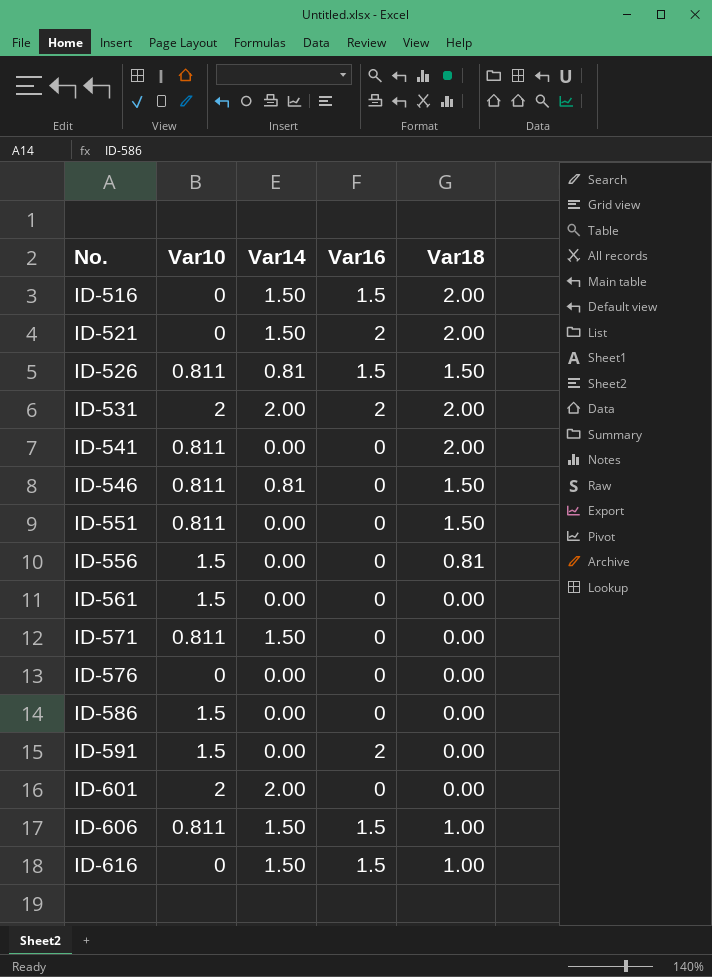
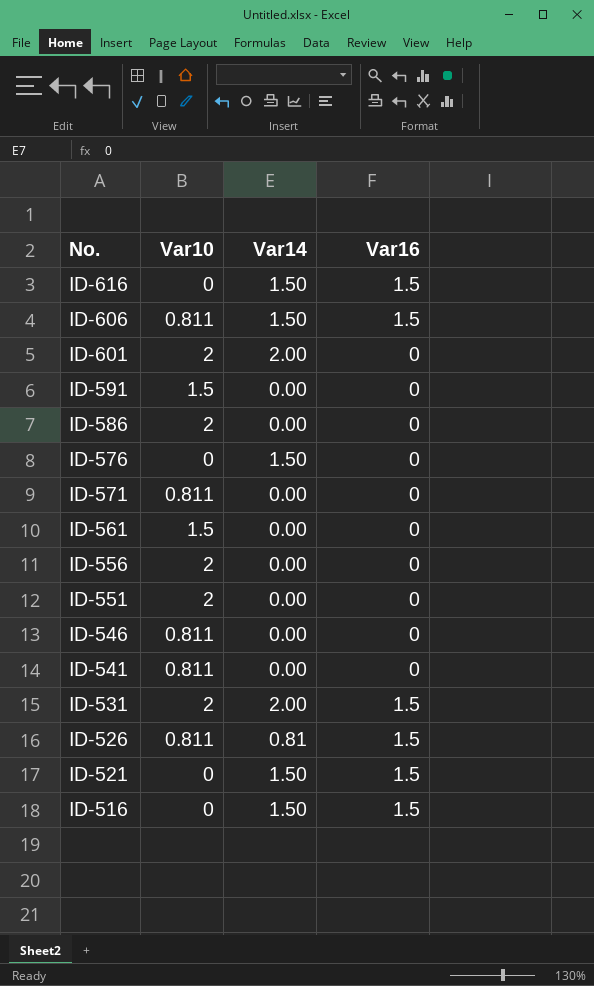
row order: No. ascending -> No. descending
column Var18 | position: 5 -> none
ID-591 | Var16: 2 -> 0
ID-586 | Var10: 1.5 -> 2
ID-576 | Var14: 0.00 -> 1.50
ID-571 | Var14: 1.50 -> 0.00
ID-556 | Var10: 1.5 -> 2
ID-551 | Var10: 0.811 -> 2
ID-546 | Var14: 0.81 -> 0.00
ID-531 | Var16: 2 -> 1.5
ID-521 | Var16: 2 -> 1.5

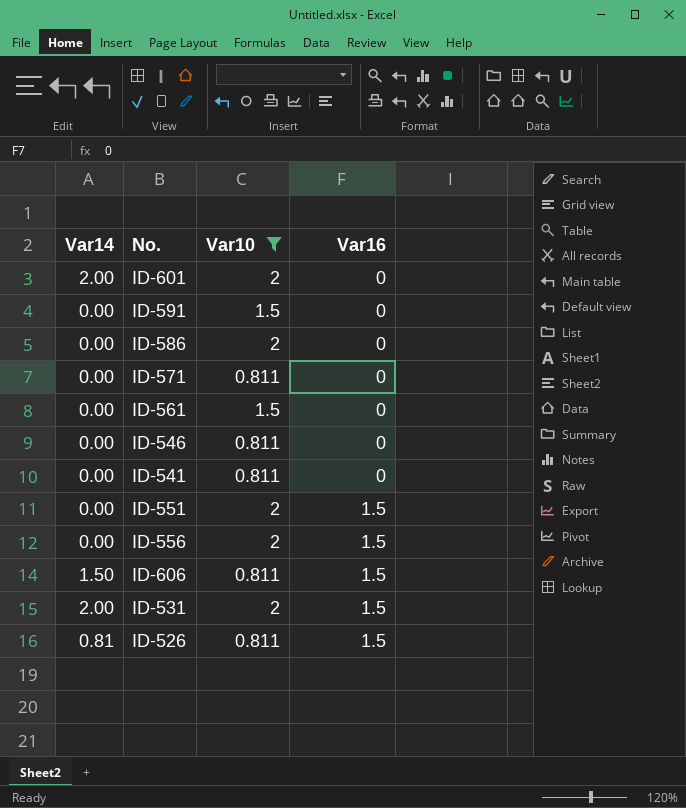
filter: none -> Var10 != 0
row order: No. descending -> Var16 ascending
column Var14 | position: 3 -> 1
ID-551 | Var16: 0 -> 1.5
ID-556 | Var16: 0 -> 1.5

